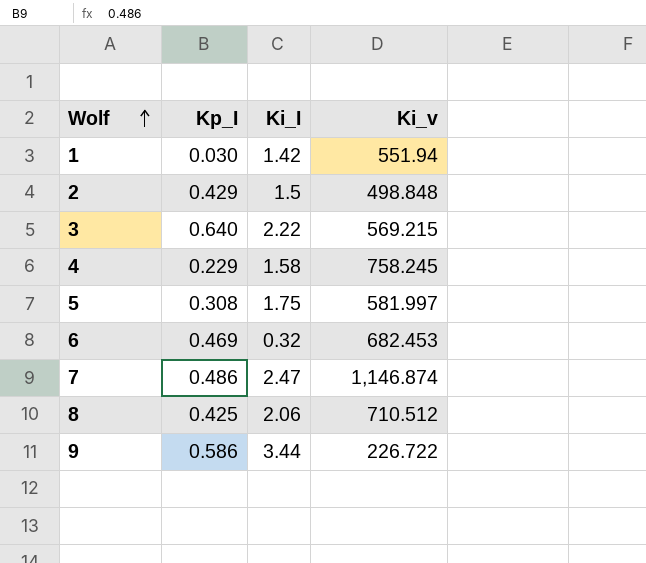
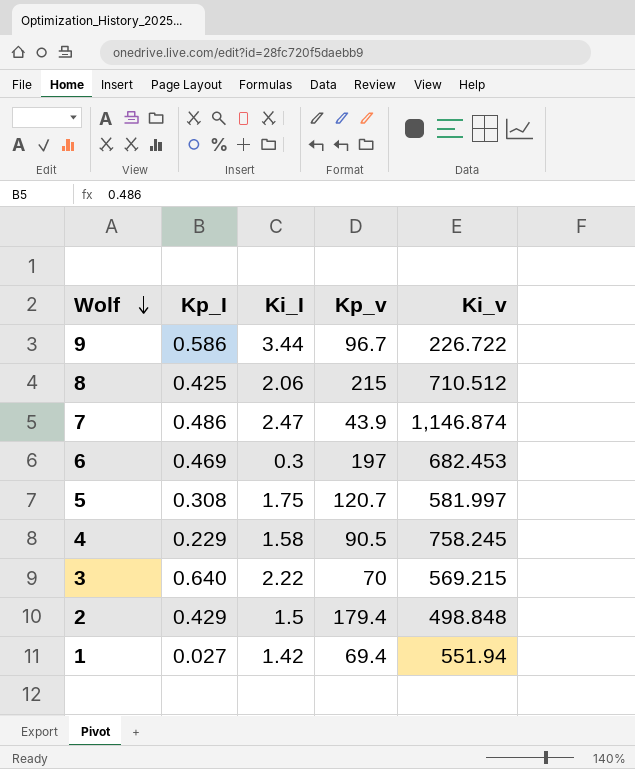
row order: Wolf ascending -> Wolf descending
column Kp_v | position: none -> 4
6 | Ki_I: 0.32 -> 0.3
1 | Kp_I: 0.030 -> 0.027

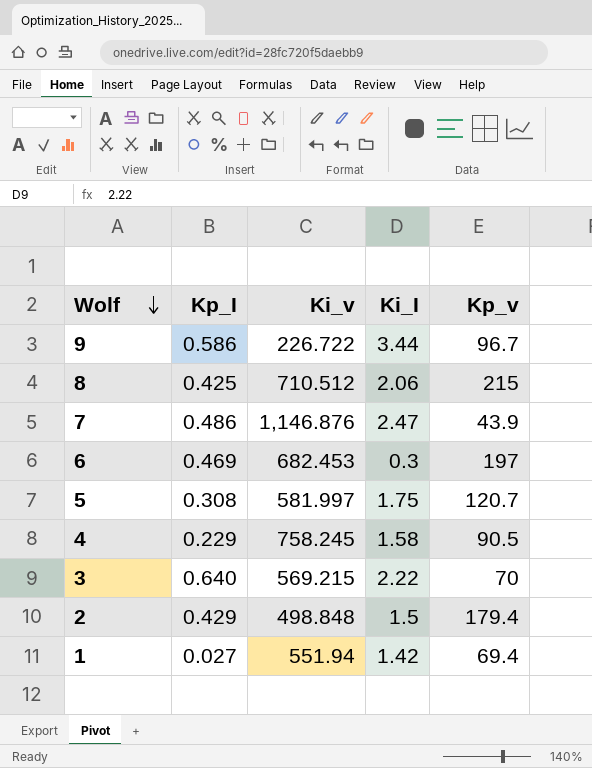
column Ki_v | position: 5 -> 3
7 | Ki_v: 1,146.874 -> 1,146.876

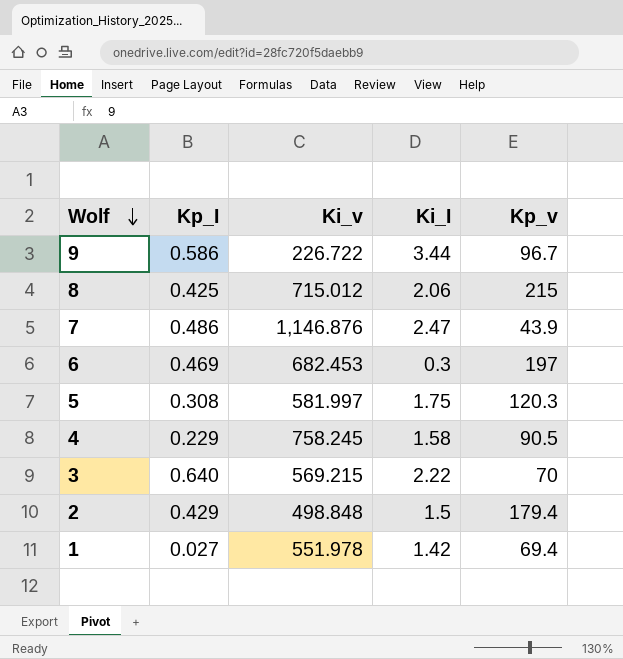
8 | Ki_v: 710.512 -> 715.012
5 | Kp_v: 120.7 -> 120.3
1 | Ki_v: 551.94 -> 551.978

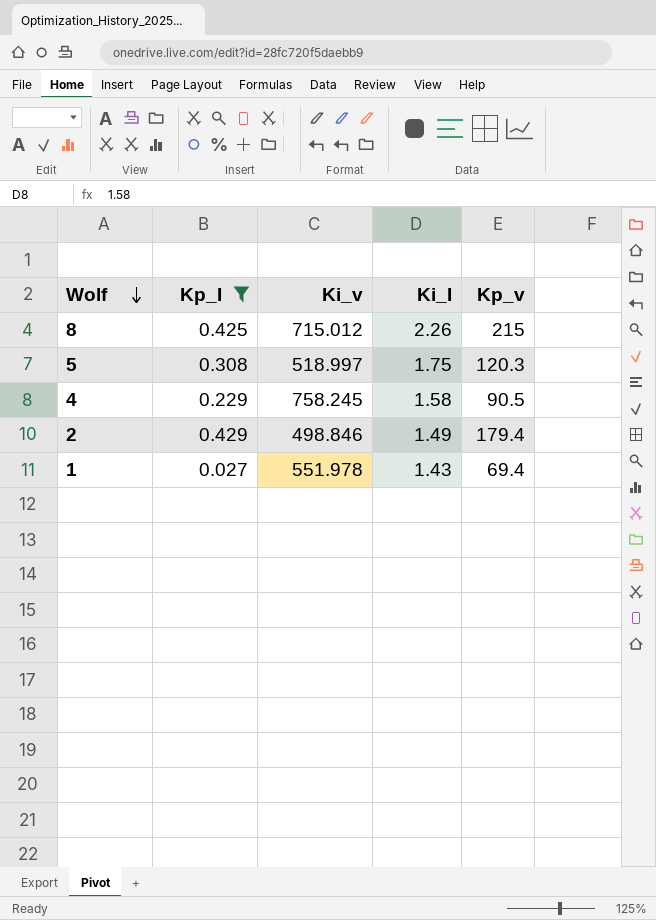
filter: none -> Kp_I <= 0.429
8 | Ki_I: 2.06 -> 2.26
5 | Ki_v: 581.997 -> 518.997
2 | Ki_v: 498.848 -> 498.846
2 | Ki_I: 1.5 -> 1.49
1 | Ki_I: 1.42 -> 1.43

